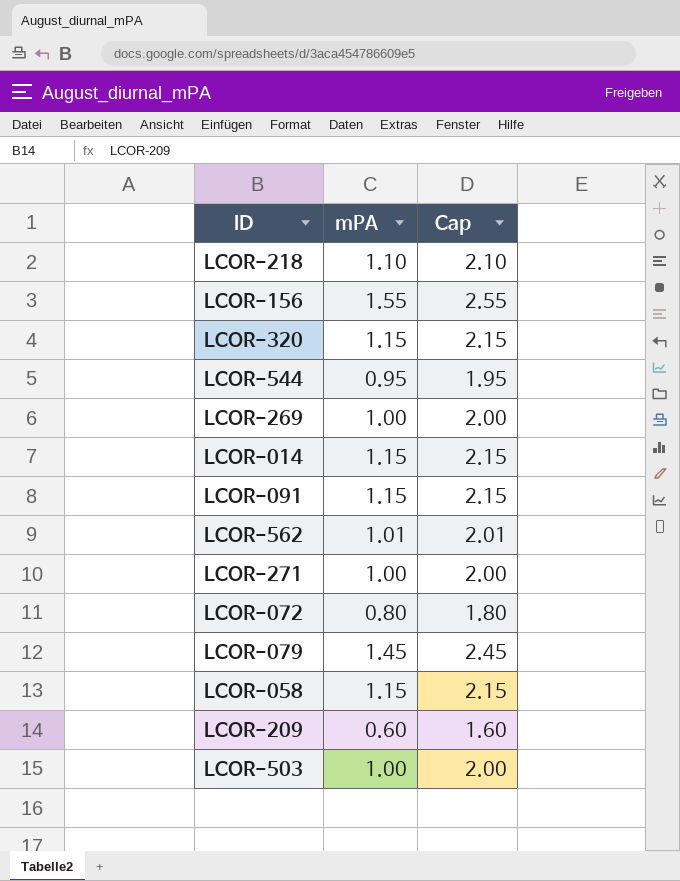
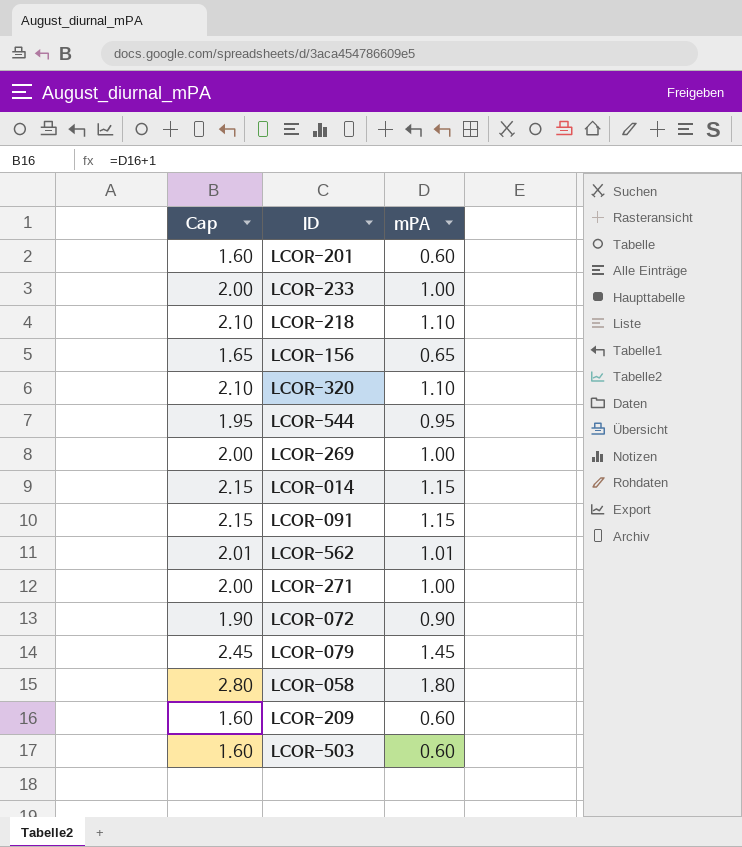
column Cap | position: 3 -> 1
row LCOR-201: none -> 1.60 | 0.60
row LCOR-233: none -> 2.00 | 1.00
LCOR-156 | Cap: 2.55 -> 1.65
LCOR-156 | mPA: 1.55 -> 0.65
LCOR-320 | Cap: 2.15 -> 2.10
LCOR-320 | mPA: 1.15 -> 1.10
LCOR-072 | Cap: 1.80 -> 1.90
LCOR-072 | mPA: 0.80 -> 0.90
LCOR-058 | Cap: 2.15 -> 2.80
LCOR-058 | mPA: 1.15 -> 1.80
LCOR-503 | Cap: 2.00 -> 1.60
LCOR-503 | mPA: 1.00 -> 0.60

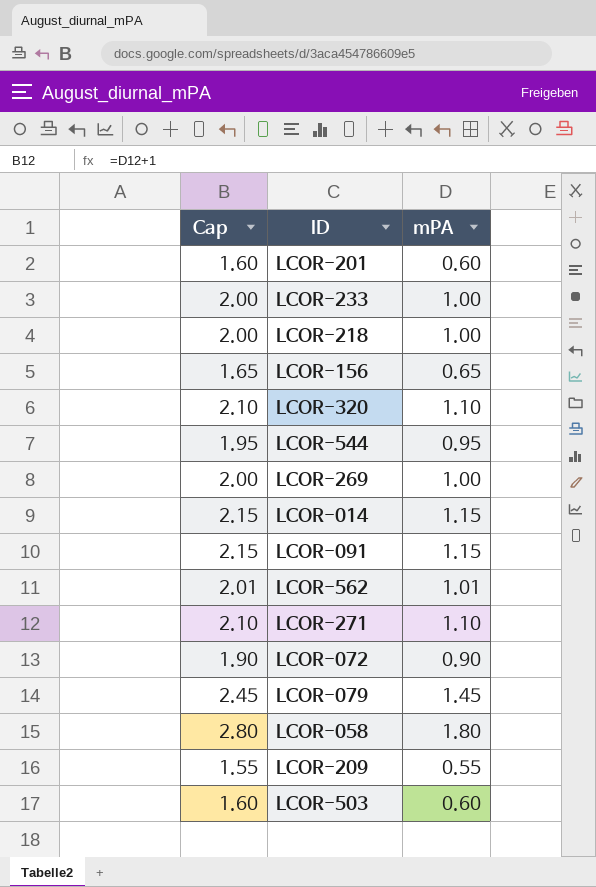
LCOR-218 | Cap: 2.10 -> 2.00
LCOR-218 | mPA: 1.10 -> 1.00
LCOR-271 | Cap: 2.00 -> 2.10
LCOR-271 | mPA: 1.00 -> 1.10
LCOR-209 | Cap: 1.60 -> 1.55
LCOR-209 | mPA: 0.60 -> 0.55

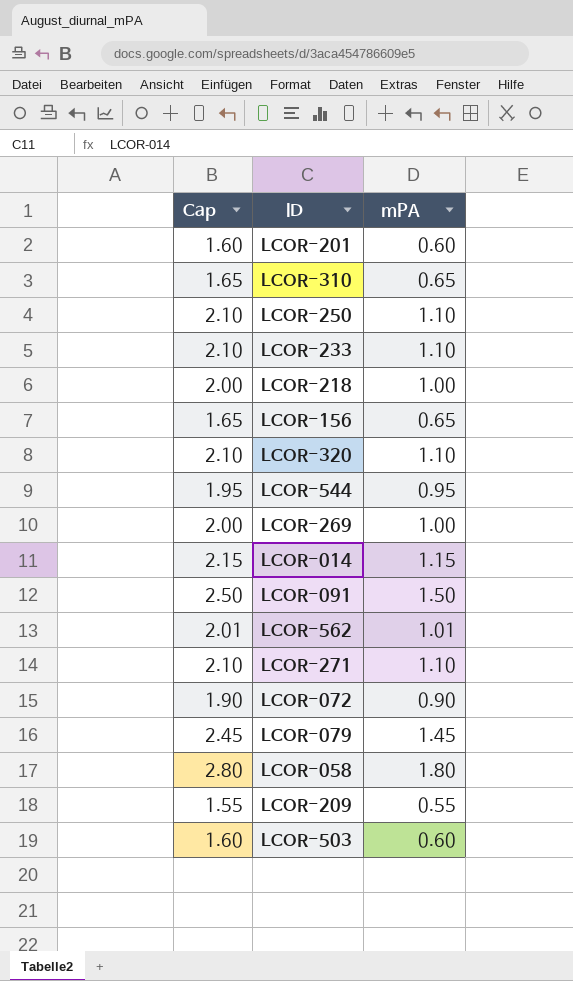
row LCOR-310: none -> 1.65 | 0.65
row LCOR-250: none -> 2.10 | 1.10
LCOR-233 | Cap: 2.00 -> 2.10
LCOR-233 | mPA: 1.00 -> 1.10
LCOR-091 | Cap: 2.15 -> 2.50
LCOR-091 | mPA: 1.15 -> 1.50

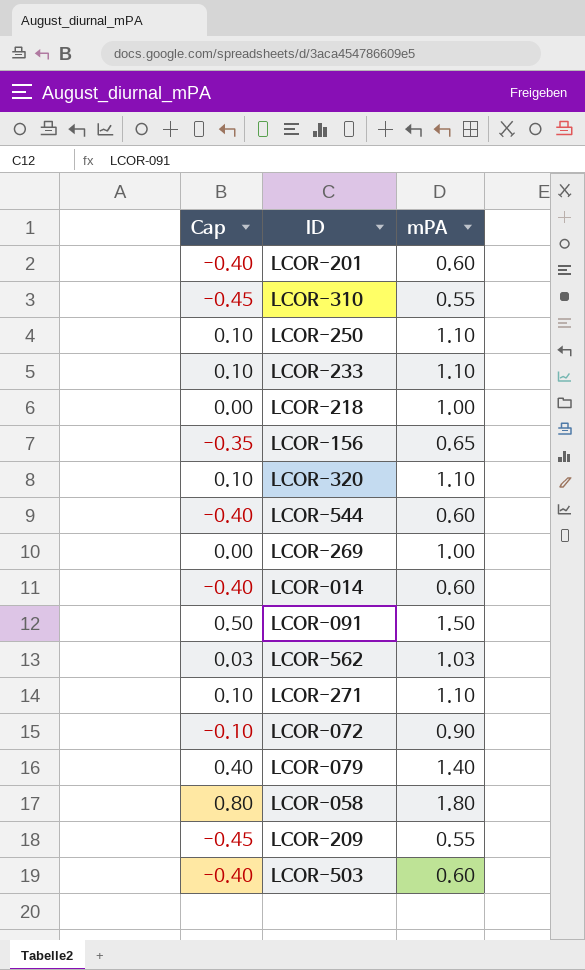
column Cap | formula: [mPA] + 1 -> [mPA] - 1
LCOR-310 | mPA: 0.65 -> 0.55
LCOR-544 | mPA: 0.95 -> 0.60
LCOR-014 | mPA: 1.15 -> 0.60
LCOR-562 | mPA: 1.01 -> 1.03
LCOR-079 | mPA: 1.45 -> 1.40

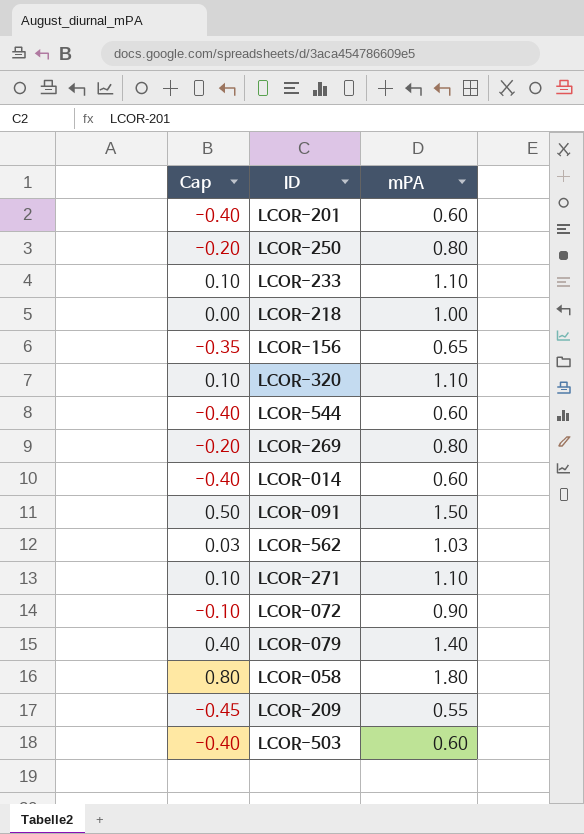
row LCOR-310: -0.45 | 0.55 -> none
LCOR-250 | Cap: 0.10 -> -0.20
LCOR-250 | mPA: 1.10 -> 0.80
LCOR-269 | Cap: 0.00 -> -0.20
LCOR-269 | mPA: 1.00 -> 0.80

